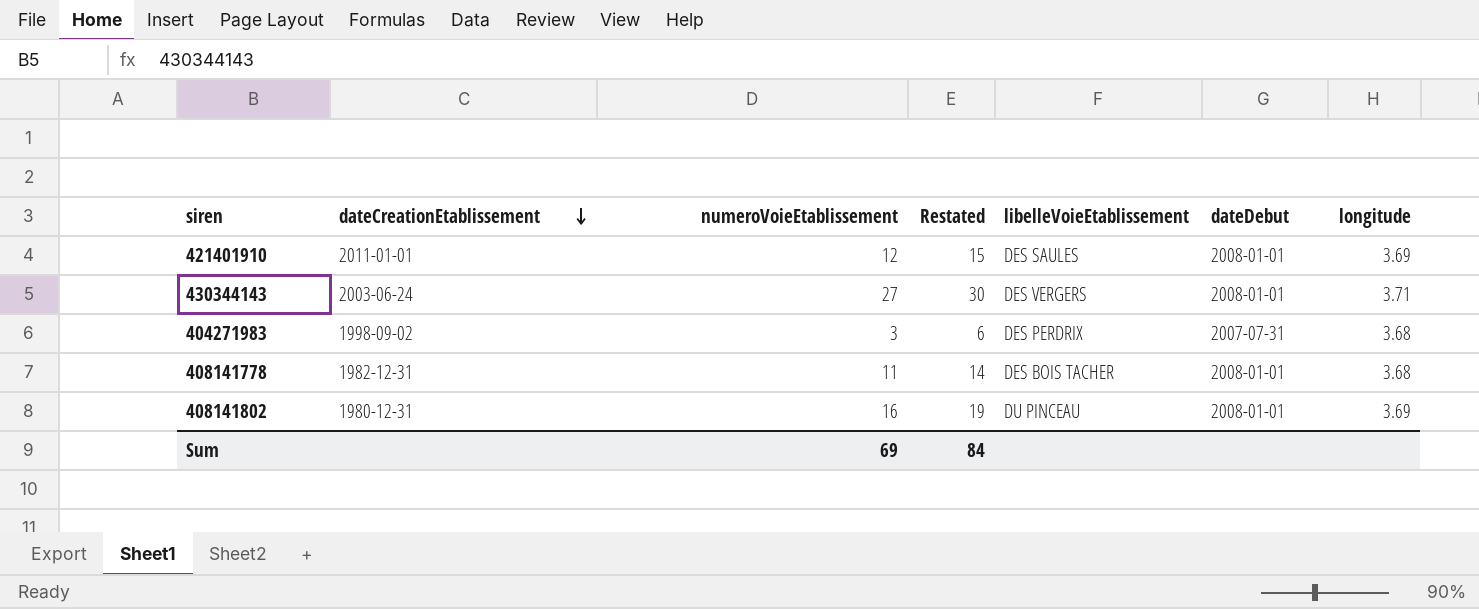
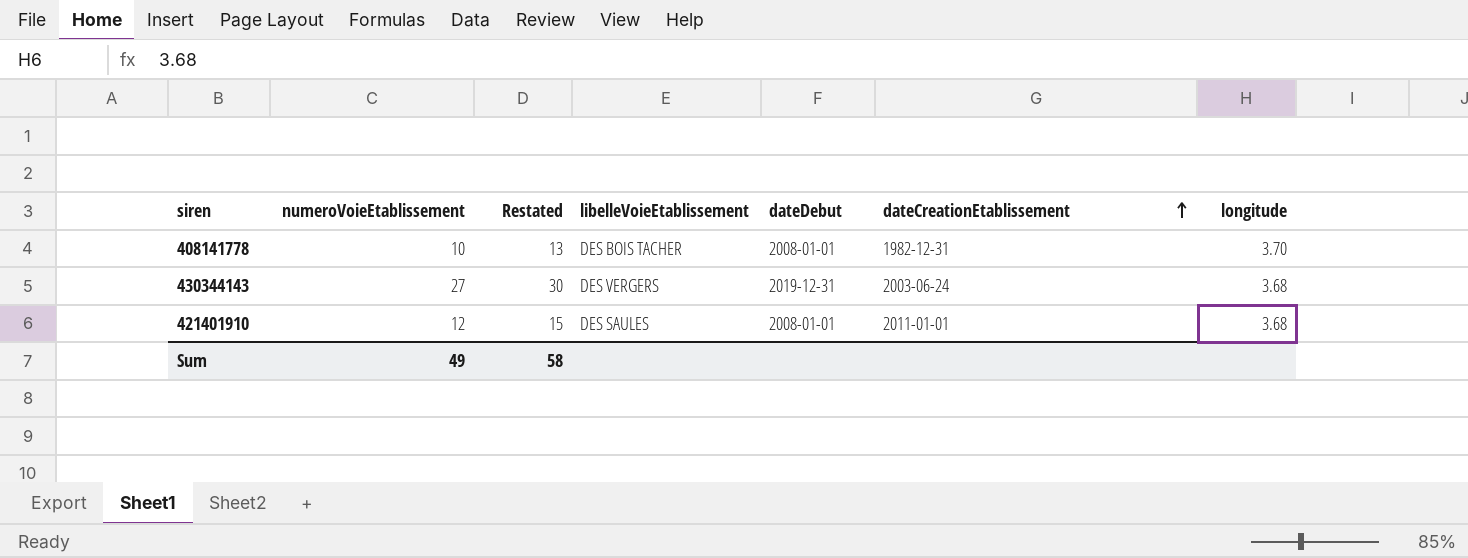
row order: dateCreationEtablissement descending -> dateCreationEtablissement ascending
column dateCreationEtablissement | position: 2 -> 6
row 404271983: 1998-09-02 | 3 | 6 | DES PERDRIX | 2007-07-31 | 3.68 -> none
row 408141802: 1980-12-31 | 16 | 19 | DU PINCEAU | 2008-01-01 | 3.69 -> none
408141778 | numeroVoieEtablissement: 11 -> 10
408141778 | Restated: 14 -> 13
408141778 | longitude: 3.68 -> 3.70
430344143 | dateDebut: 2008-01-01 -> 2019-12-31
430344143 | longitude: 3.71 -> 3.68
421401910 | longitude: 3.69 -> 3.68
Sum | numeroVoieEtablissement: 69 -> 49
Sum | Restated: 84 -> 58

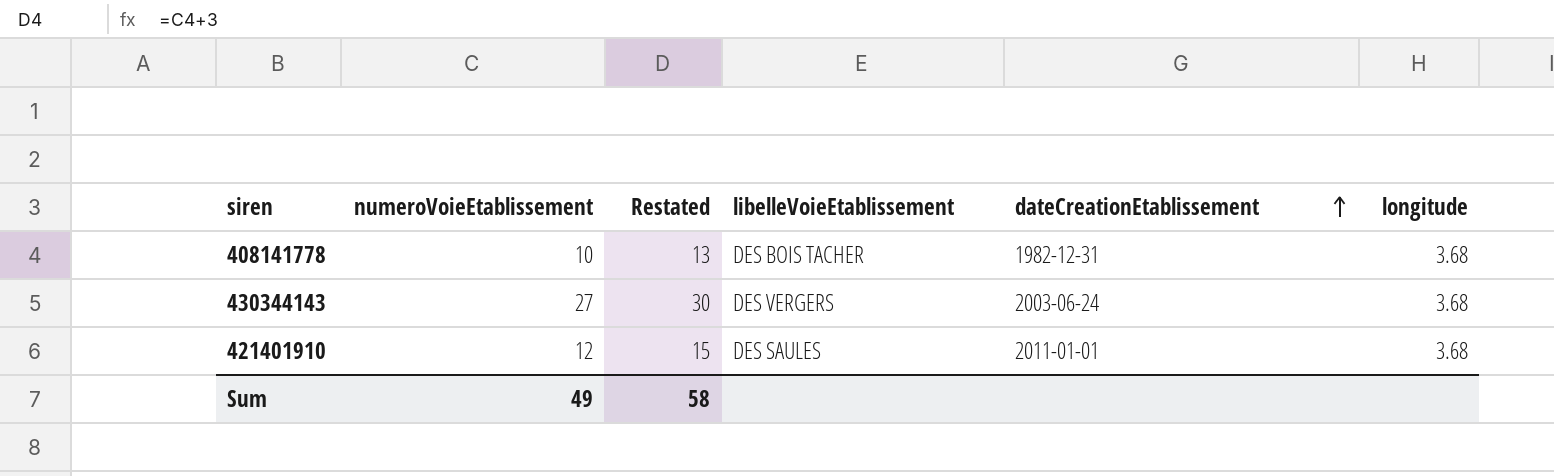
column dateDebut | position: 5 -> none
408141778 | longitude: 3.70 -> 3.68

